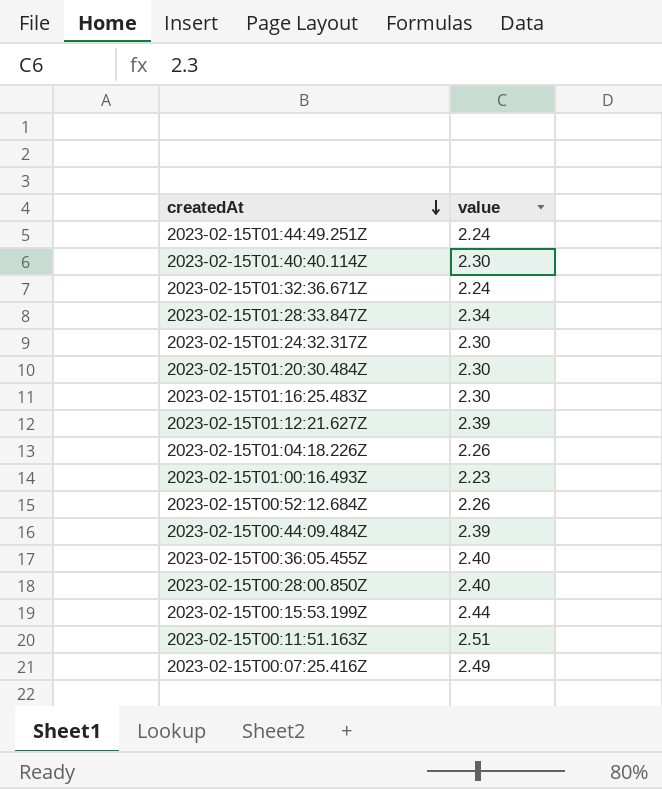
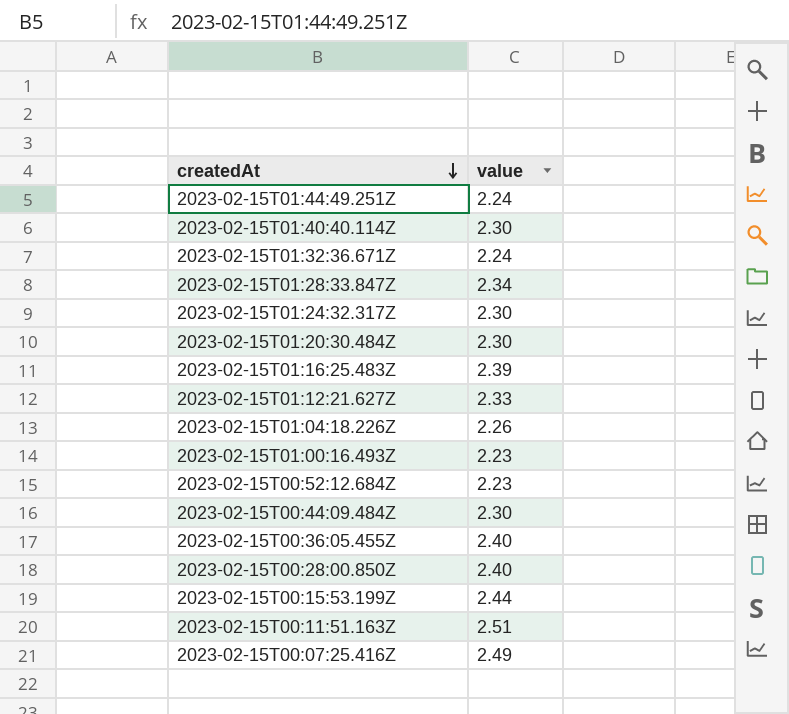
2023-02-15T01:16:25.483Z | value: 2.30 -> 2.39
2023-02-15T01:12:21.627Z | value: 2.39 -> 2.33
2023-02-15T00:52:12.684Z | value: 2.26 -> 2.23
2023-02-15T00:44:09.484Z | value: 2.39 -> 2.30

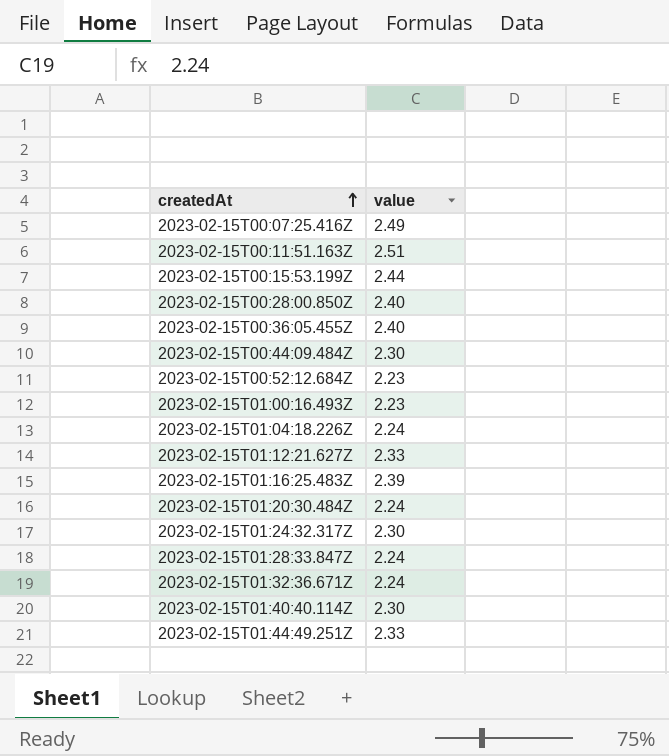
row order: createdAt descending -> createdAt ascending
2023-02-15T01:04:18.226Z | value: 2.26 -> 2.24
2023-02-15T01:20:30.484Z | value: 2.30 -> 2.24
2023-02-15T01:28:33.847Z | value: 2.34 -> 2.24
2023-02-15T01:44:49.251Z | value: 2.24 -> 2.33

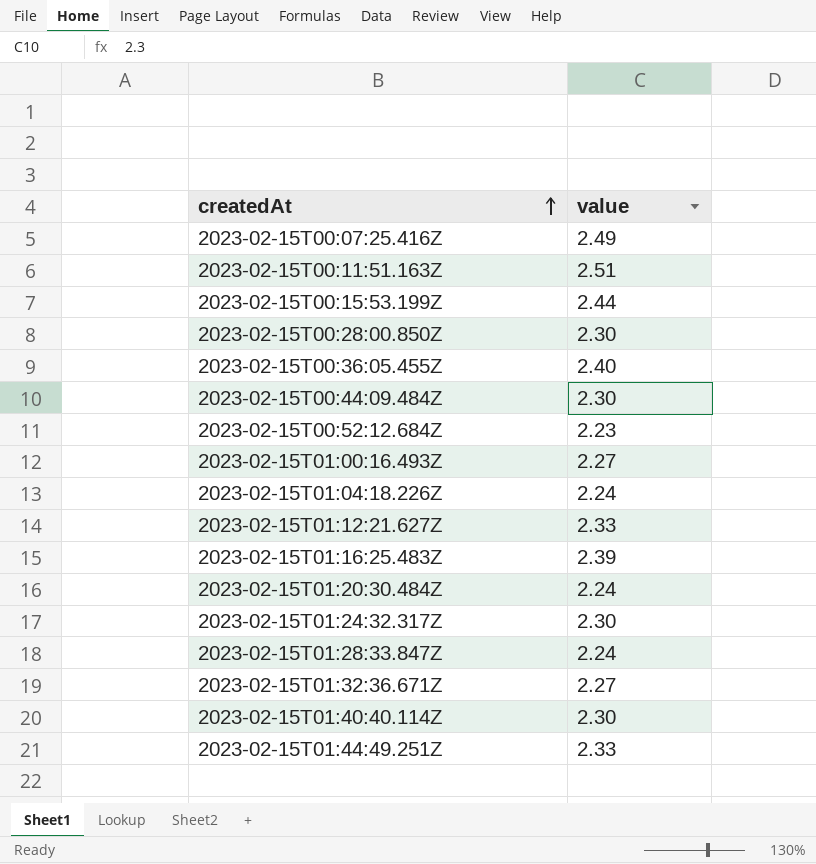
2023-02-15T00:28:00.850Z | value: 2.40 -> 2.30
2023-02-15T01:00:16.493Z | value: 2.23 -> 2.27
2023-02-15T01:32:36.671Z | value: 2.24 -> 2.27

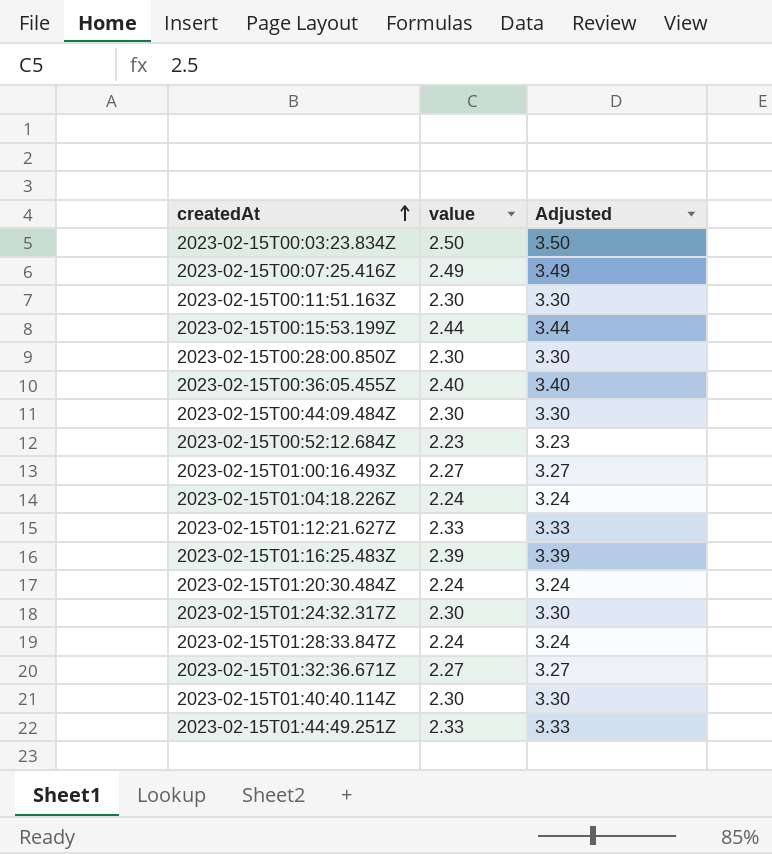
column Adjusted | formula: none -> [value] + 1
row 2023-02-15T00:03:23.834Z: none -> 2.50 | 3.50
2023-02-15T00:11:51.163Z | value: 2.51 -> 2.30

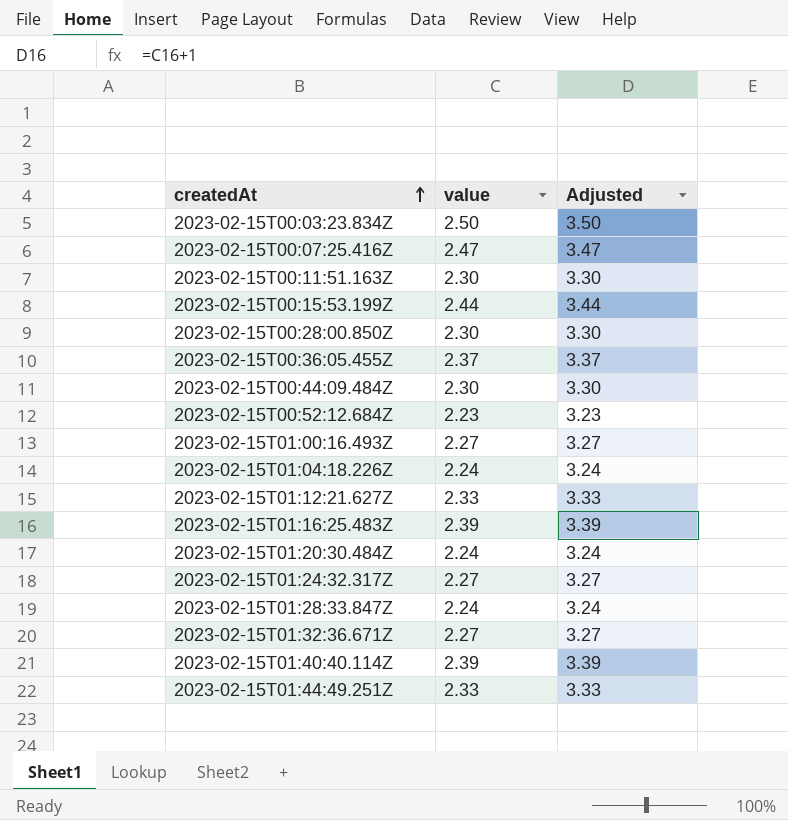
2023-02-15T00:07:25.416Z | value: 2.49 -> 2.47
2023-02-15T00:07:25.416Z | Adjusted: 3.49 -> 3.47
2023-02-15T00:36:05.455Z | value: 2.40 -> 2.37
2023-02-15T00:36:05.455Z | Adjusted: 3.40 -> 3.37
2023-02-15T01:24:32.317Z | value: 2.30 -> 2.27
2023-02-15T01:24:32.317Z | Adjusted: 3.30 -> 3.27
2023-02-15T01:40:40.114Z | value: 2.30 -> 2.39
2023-02-15T01:40:40.114Z | Adjusted: 3.30 -> 3.39

